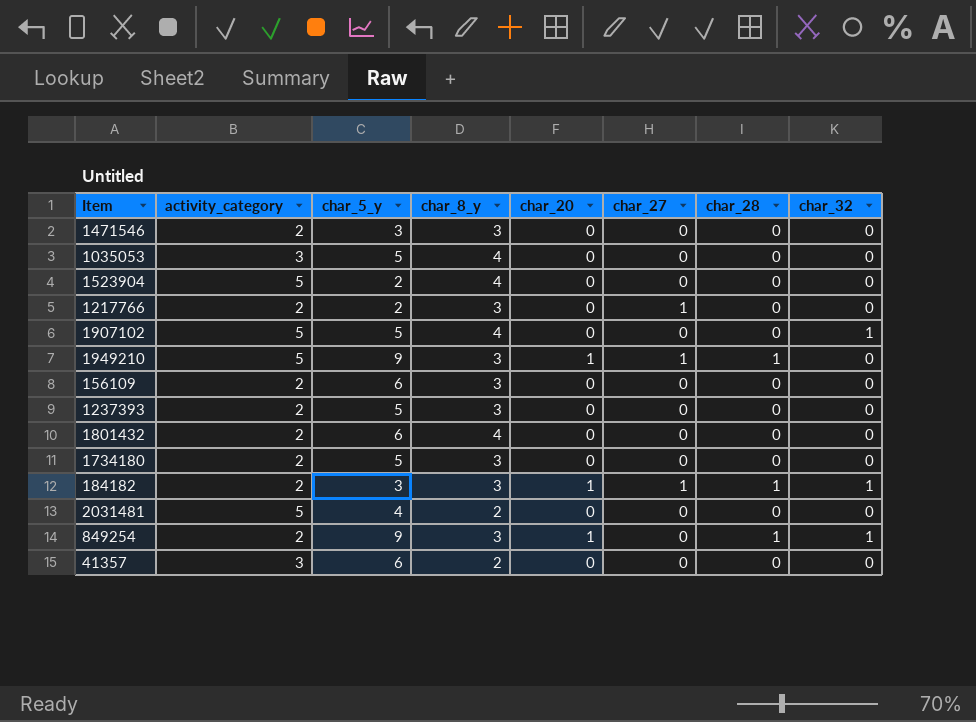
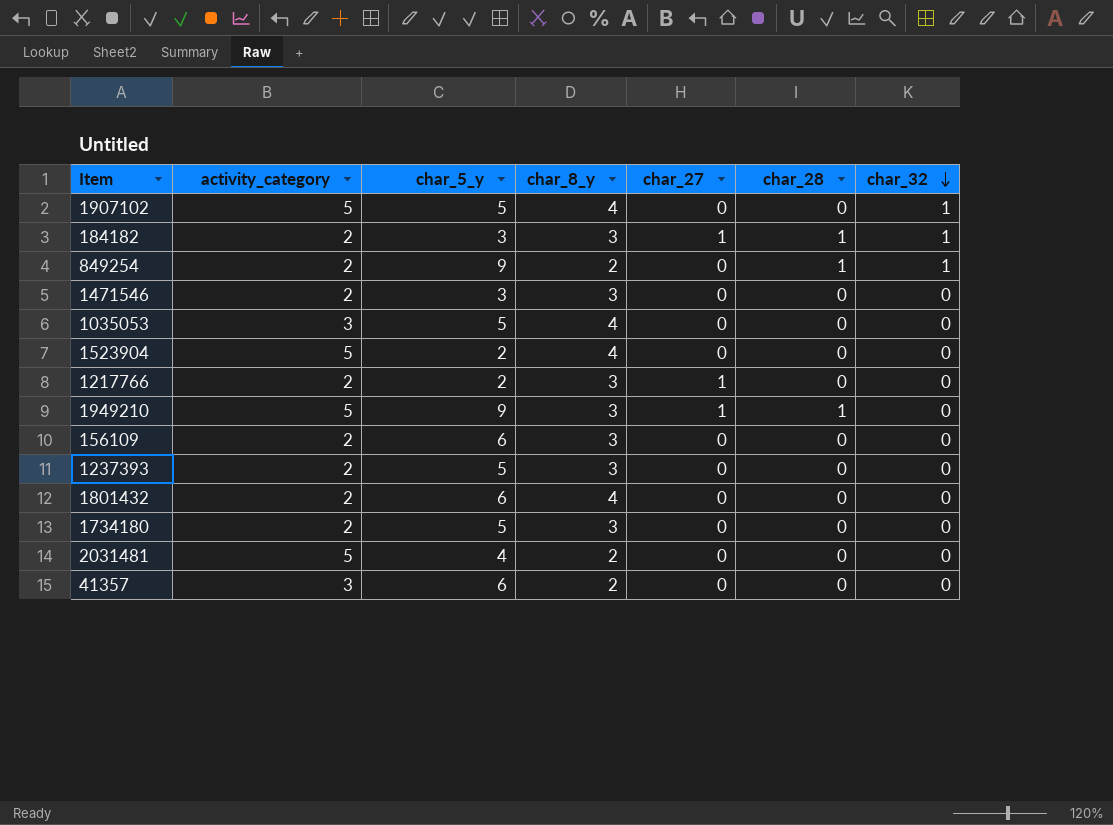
row order: none -> char_32 descending
column char_20 | position: 5 -> none
849254 | char_8_y: 3 -> 2

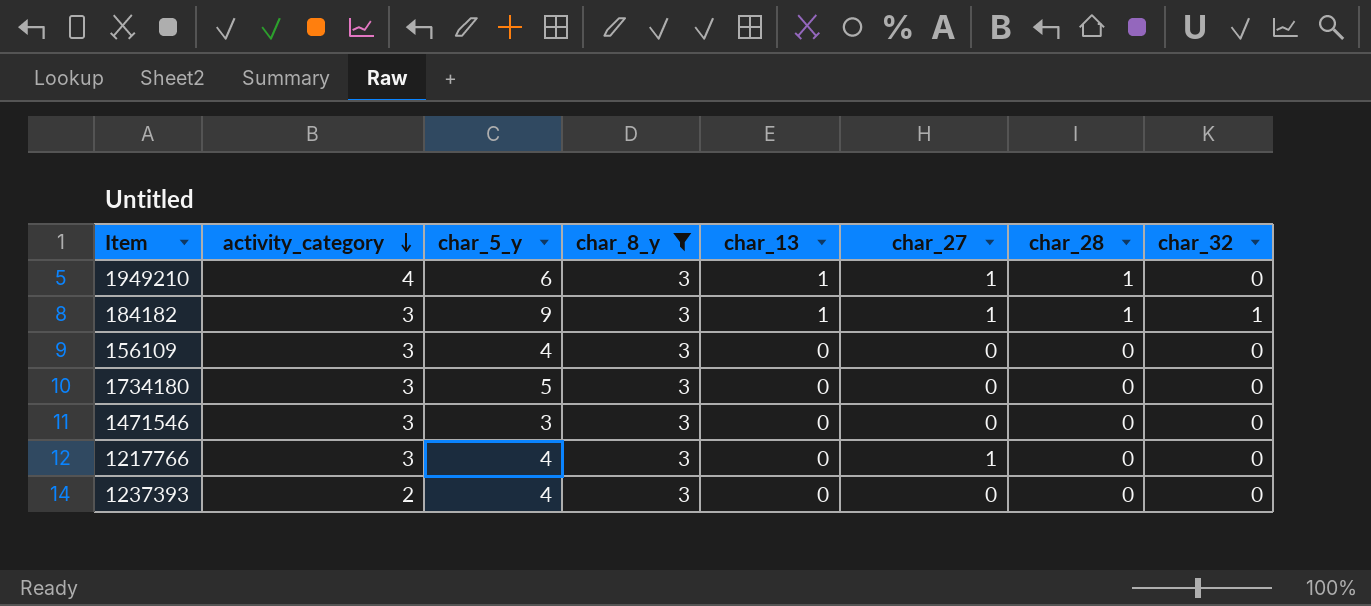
filter: none -> char_8_y = 3
row order: char_32 descending -> activity_category descending
column char_13 | position: none -> 5
1949210 | activity_category: 5 -> 4
1949210 | char_5_y: 9 -> 6
184182 | activity_category: 2 -> 3
184182 | char_5_y: 3 -> 9
156109 | activity_category: 2 -> 3
156109 | char_5_y: 6 -> 4
1734180 | activity_category: 2 -> 3
1471546 | activity_category: 2 -> 3
1217766 | activity_category: 2 -> 3
1217766 | char_5_y: 2 -> 4
1237393 | char_5_y: 5 -> 4

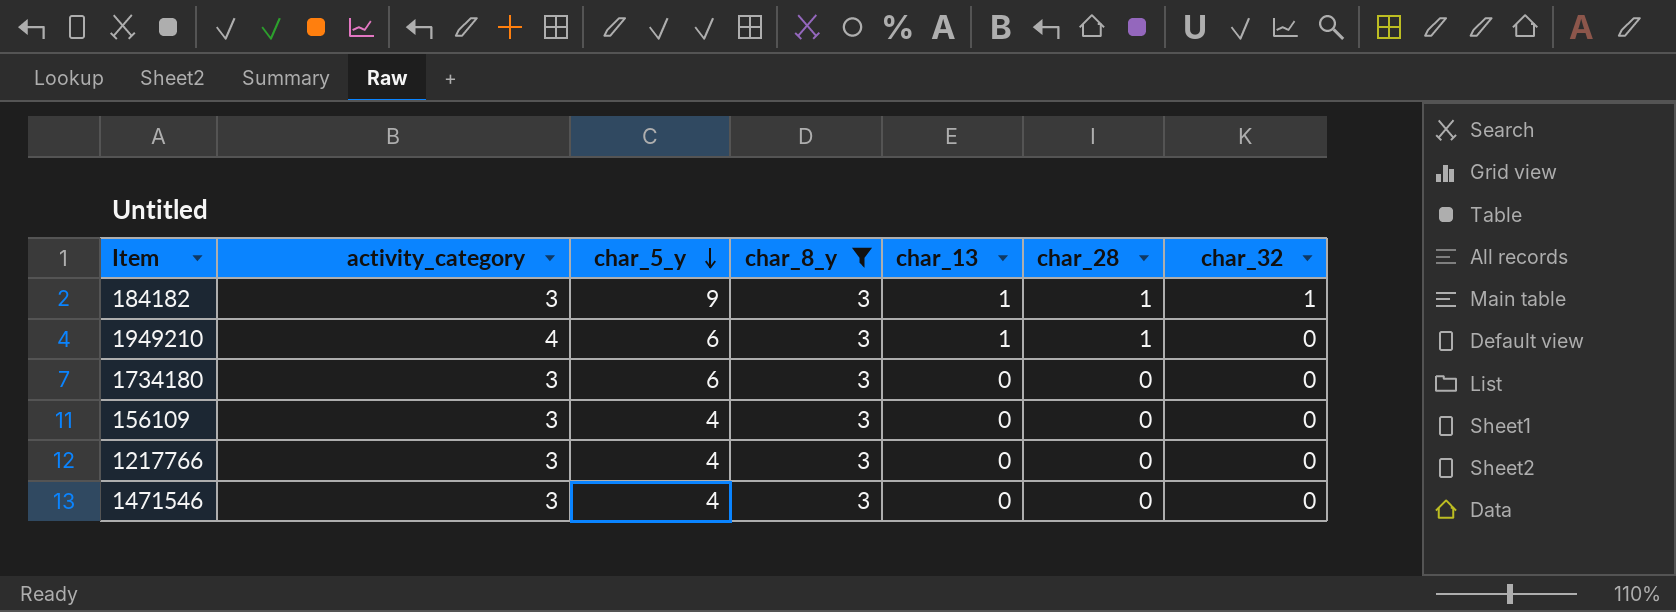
row order: activity_category descending -> char_5_y descending
column char_27 | position: 6 -> none
row 1237393: 2 | 4 | 3 | 0 | 0 | 0 | 0 -> none
1734180 | char_5_y: 5 -> 6
1471546 | char_5_y: 3 -> 4

